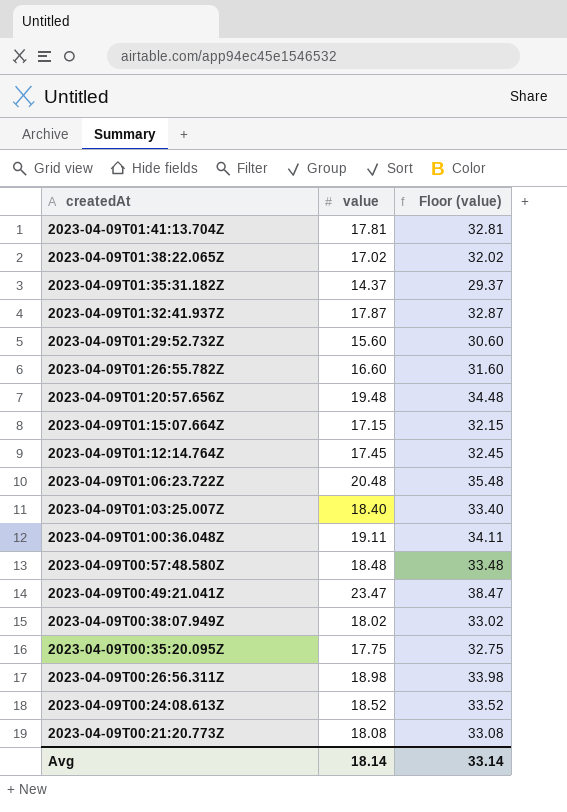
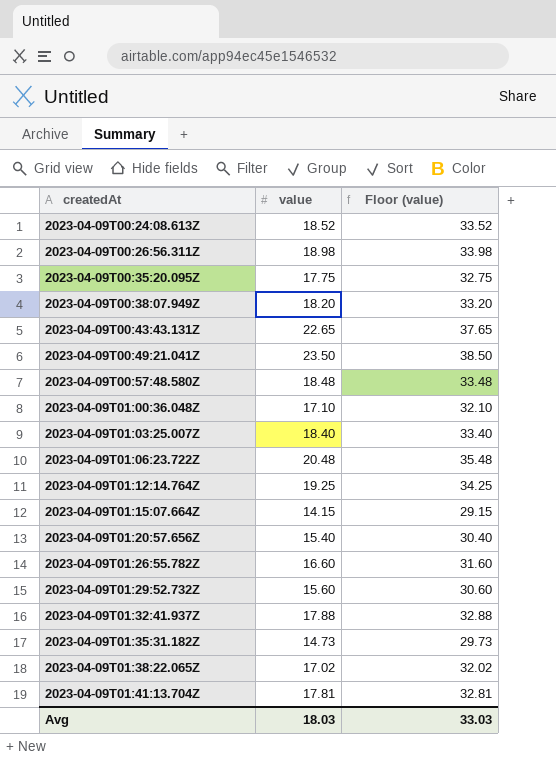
row order: createdAt descending -> createdAt ascending
row 2023-04-09T00:21:20.773Z: 18.08 | 33.08 -> none
2023-04-09T00:38:07.949Z | value: 18.02 -> 18.20
2023-04-09T00:38:07.949Z | Floor (value): 33.02 -> 33.20
row 2023-04-09T00:43:43.131Z: none -> 22.65 | 37.65
2023-04-09T00:49:21.041Z | value: 23.47 -> 23.50
2023-04-09T00:49:21.041Z | Floor (value): 38.47 -> 38.50
2023-04-09T01:00:36.048Z | value: 19.11 -> 17.10
2023-04-09T01:00:36.048Z | Floor (value): 34.11 -> 32.10
2023-04-09T01:12:14.764Z | value: 17.45 -> 19.25
2023-04-09T01:12:14.764Z | Floor (value): 32.45 -> 34.25
2023-04-09T01:15:07.664Z | value: 17.15 -> 14.15
2023-04-09T01:15:07.664Z | Floor (value): 32.15 -> 29.15
2023-04-09T01:20:57.656Z | value: 19.48 -> 15.40
2023-04-09T01:20:57.656Z | Floor (value): 34.48 -> 30.40
2023-04-09T01:32:41.937Z | value: 17.87 -> 17.88
2023-04-09T01:32:41.937Z | Floor (value): 32.87 -> 32.88
2023-04-09T01:35:31.182Z | value: 14.37 -> 14.73
2023-04-09T01:35:31.182Z | Floor (value): 29.37 -> 29.73
Avg | value: 18.14 -> 18.03
Avg | Floor (value): 33.14 -> 33.03

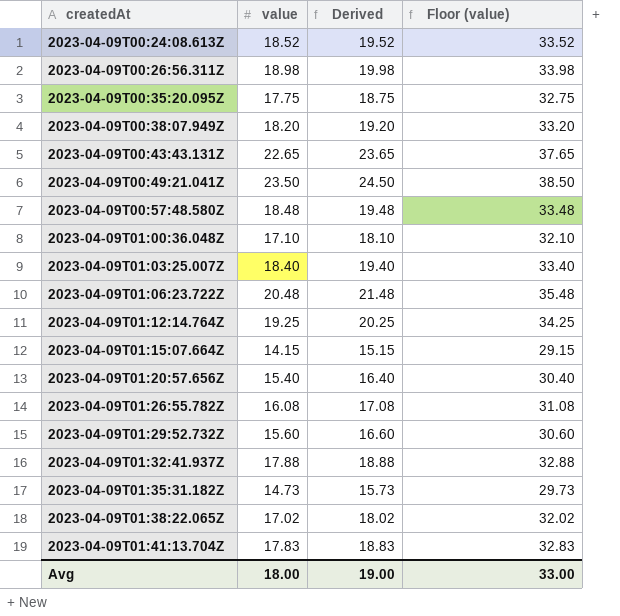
column Derived | formula: none -> [value] + 1
2023-04-09T01:26:55.782Z | value: 16.60 -> 16.08
2023-04-09T01:26:55.782Z | Floor (value): 31.60 -> 31.08
2023-04-09T01:41:13.704Z | value: 17.81 -> 17.83
2023-04-09T01:41:13.704Z | Floor (value): 32.81 -> 32.83
Avg | value: 18.03 -> 18.00
Avg | Floor (value): 33.03 -> 33.00

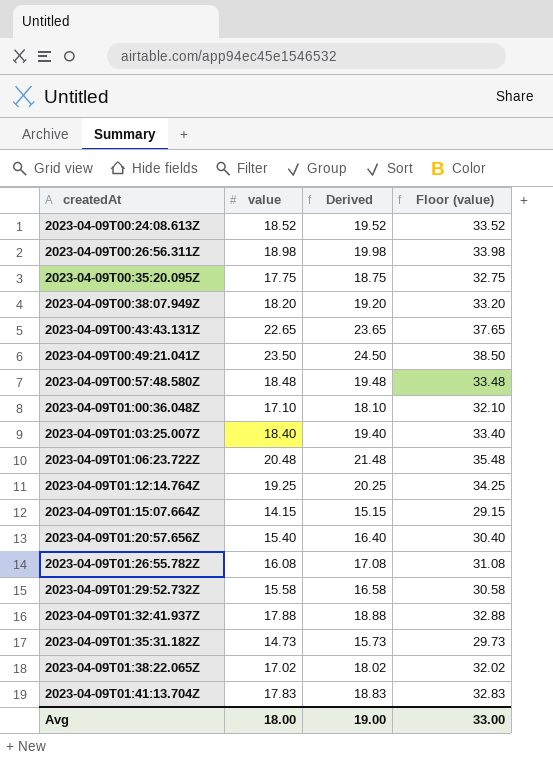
2023-04-09T01:29:52.732Z | value: 15.60 -> 15.58
2023-04-09T01:29:52.732Z | Derived: 16.60 -> 16.58
2023-04-09T01:29:52.732Z | Floor (value): 30.60 -> 30.58

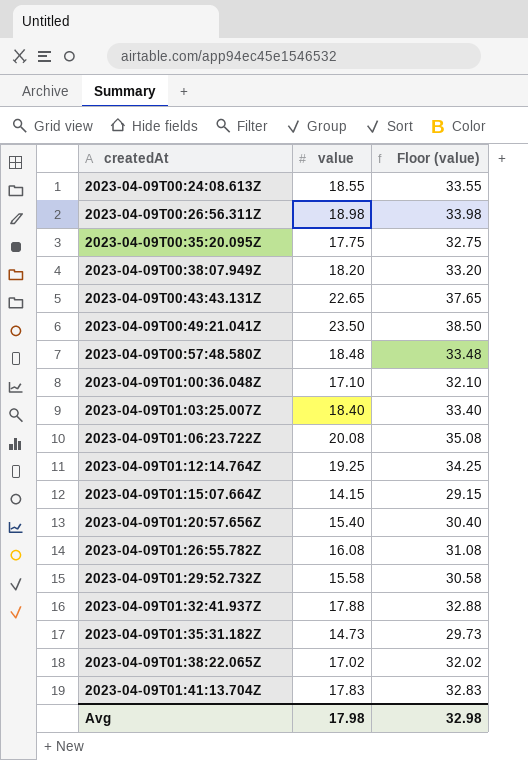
column Derived | formula: [value] + 1 -> none
2023-04-09T00:24:08.613Z | value: 18.52 -> 18.55
2023-04-09T00:24:08.613Z | Floor (value): 33.52 -> 33.55
2023-04-09T01:06:23.722Z | value: 20.48 -> 20.08
2023-04-09T01:06:23.722Z | Floor (value): 35.48 -> 35.08
Avg | value: 18.00 -> 17.98
Avg | Floor (value): 33.00 -> 32.98

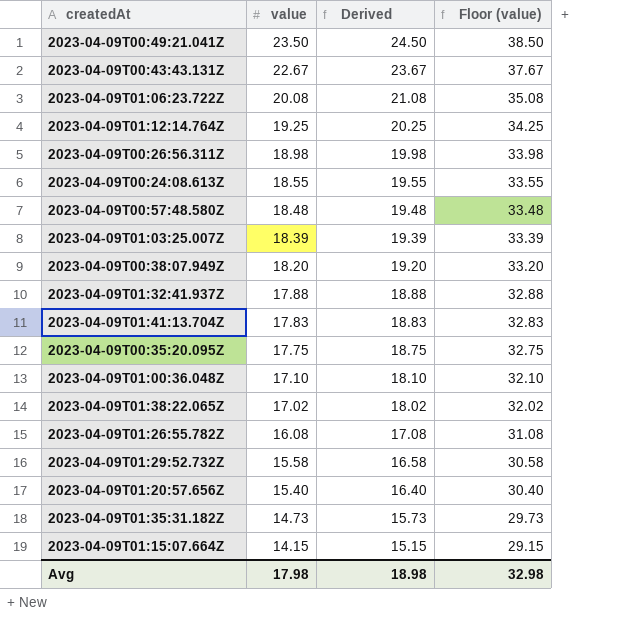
row order: createdAt ascending -> value descending
column Derived | formula: none -> [value] + 1
2023-04-09T00:43:43.131Z | value: 22.65 -> 22.67
2023-04-09T00:43:43.131Z | Floor (value): 37.65 -> 37.67
2023-04-09T01:03:25.007Z | value: 18.40 -> 18.39
2023-04-09T01:03:25.007Z | Floor (value): 33.40 -> 33.39

